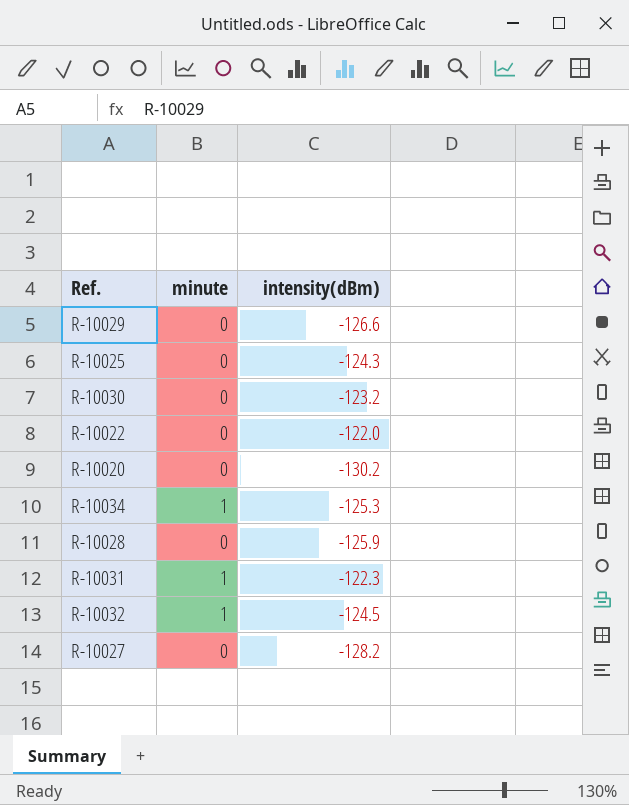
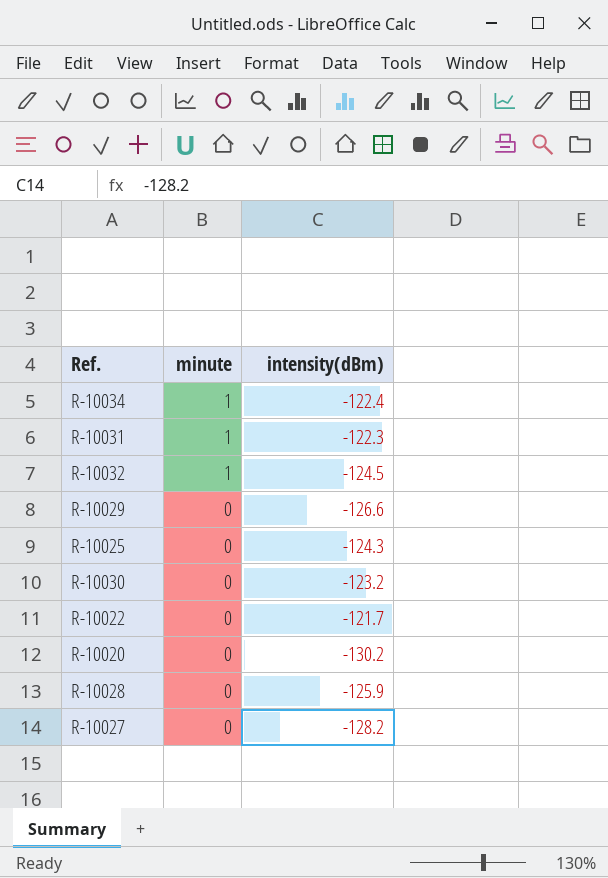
row order: none -> minute descending
R-10034 | intensity(dBm): -125.3 -> -122.4
R-10022 | intensity(dBm): -122.0 -> -121.7

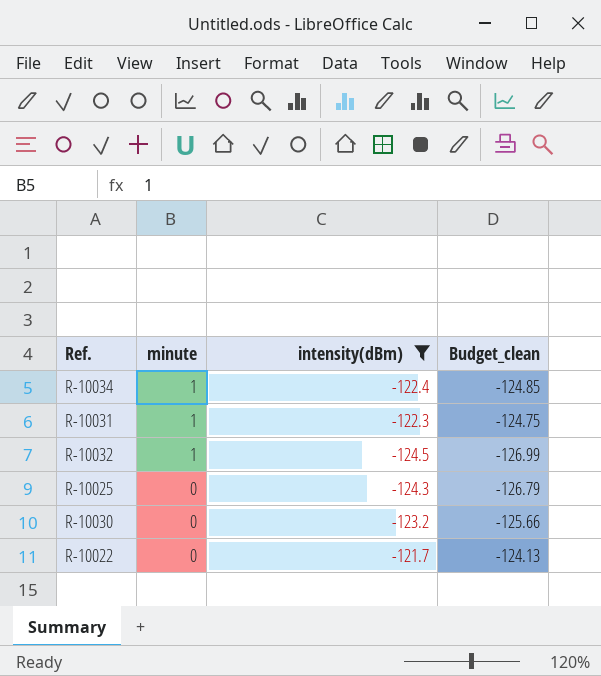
filter: none -> intensity(dBm) >= -124.5
column Budget_clean | formula: none -> [intensity(dBm)] * 1.02

